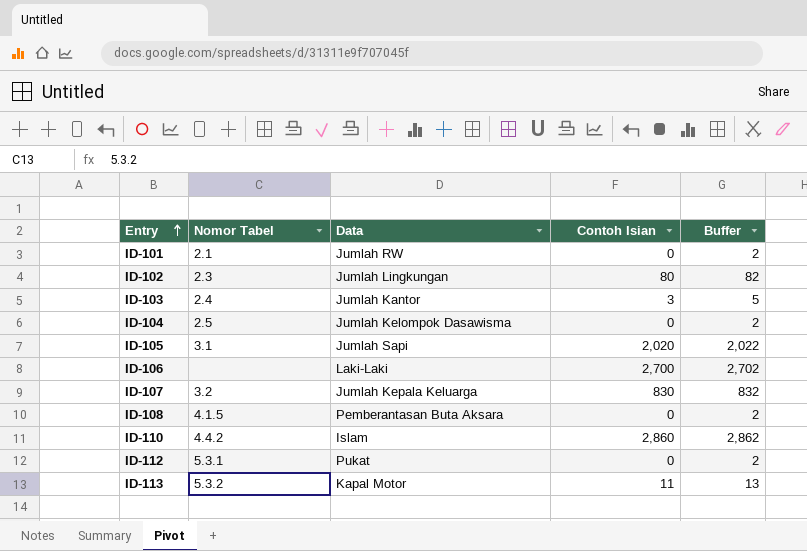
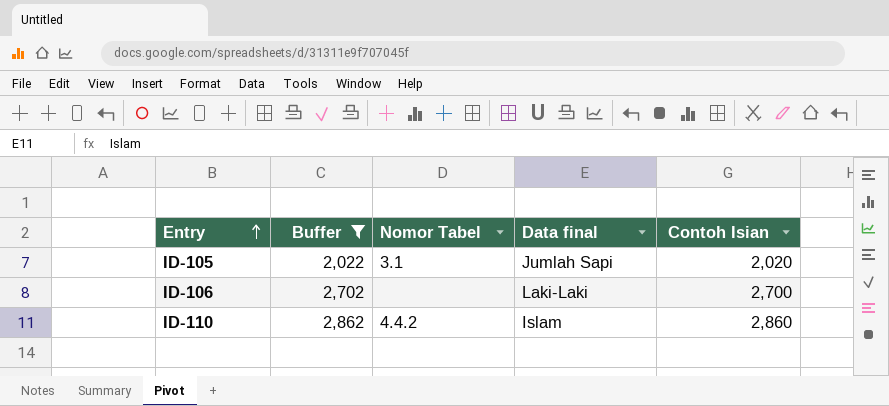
filter: none -> Buffer >= 2,022
column Buffer | position: 5 -> 2
column name: Data -> Data final

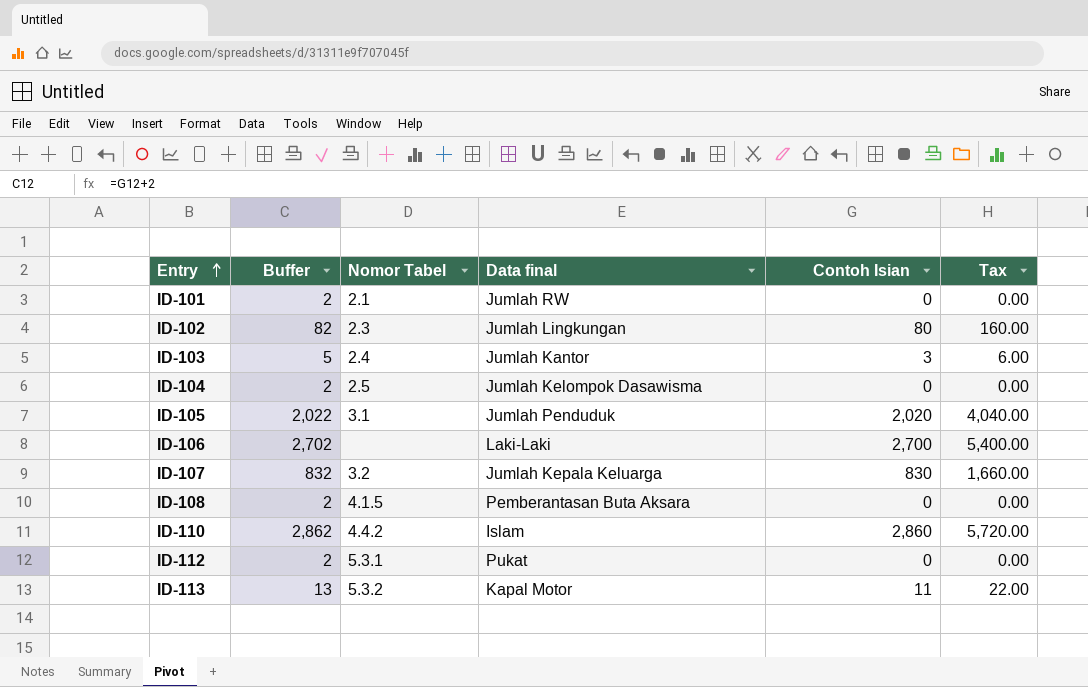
filter: Buffer >= 2,022 -> none
column Tax | formula: none -> [Contoh Isian] * 2
ID-105 | Data final: Jumlah Sapi -> Jumlah Penduduk

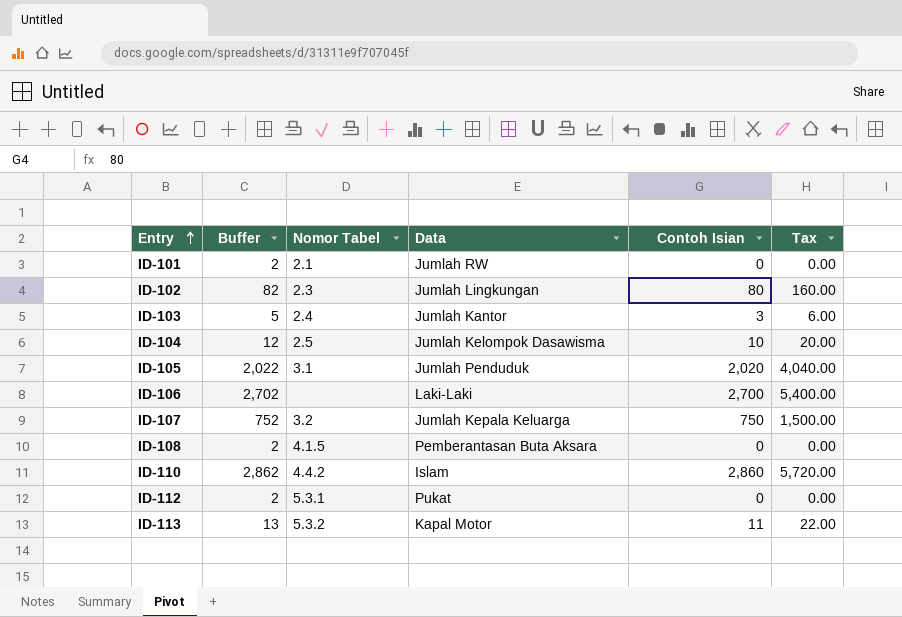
column name: Data final -> Data
ID-104 | Buffer: 2 -> 12
ID-104 | Contoh Isian: 0 -> 10
ID-104 | Tax: 0.00 -> 20.00
ID-107 | Buffer: 832 -> 752
ID-107 | Contoh Isian: 830 -> 750
ID-107 | Tax: 1,660.00 -> 1,500.00

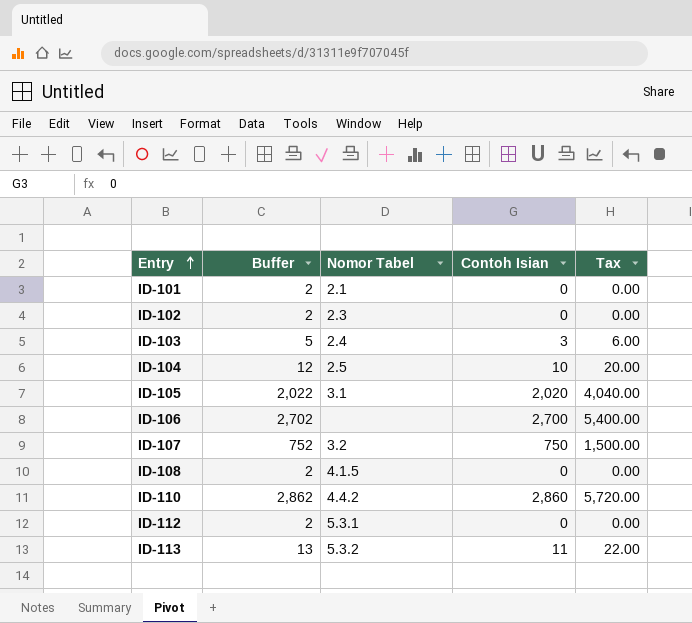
column Data | position: 4 -> none
ID-102 | Buffer: 82 -> 2
ID-102 | Contoh Isian: 80 -> 0
ID-102 | Tax: 160.00 -> 0.00

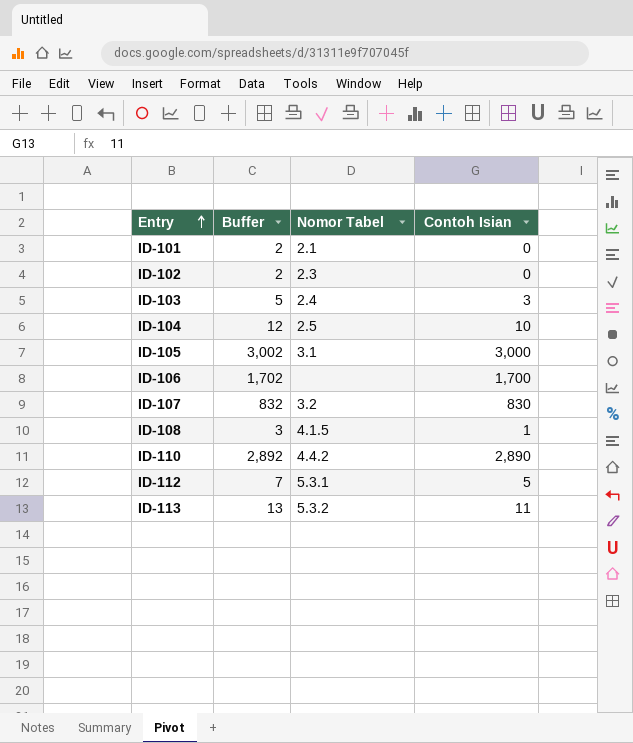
column Tax | formula: [Contoh Isian] * 2 -> none
ID-105 | Buffer: 2,022 -> 3,002
ID-105 | Contoh Isian: 2,020 -> 3,000
ID-106 | Buffer: 2,702 -> 1,702
ID-106 | Contoh Isian: 2,700 -> 1,700
ID-107 | Buffer: 752 -> 832
ID-107 | Contoh Isian: 750 -> 830
ID-108 | Buffer: 2 -> 3
ID-108 | Contoh Isian: 0 -> 1
ID-110 | Buffer: 2,862 -> 2,892
ID-110 | Contoh Isian: 2,860 -> 2,890
ID-112 | Buffer: 2 -> 7
ID-112 | Contoh Isian: 0 -> 5

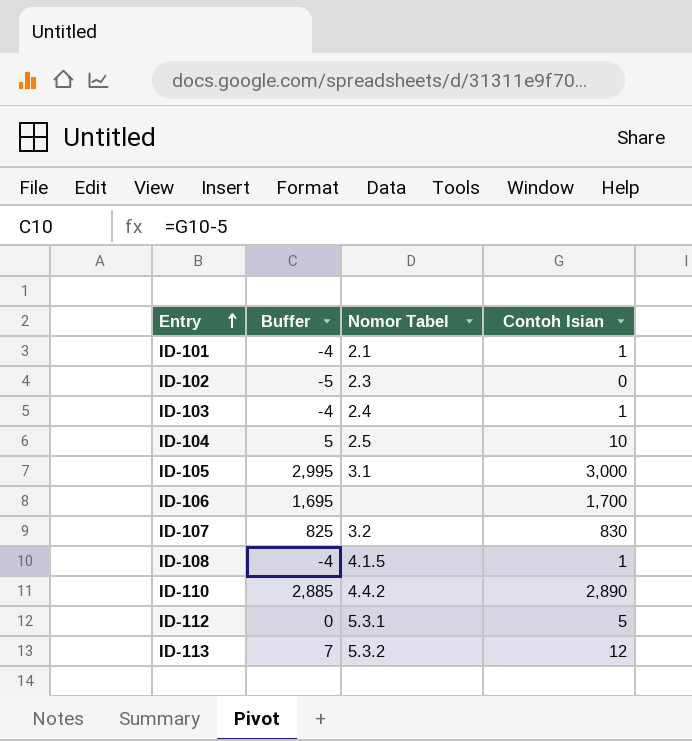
column Buffer | formula: [Contoh Isian] + 2 -> [Contoh Isian] - 5
ID-101 | Contoh Isian: 0 -> 1
ID-103 | Contoh Isian: 3 -> 1
ID-113 | Contoh Isian: 11 -> 12

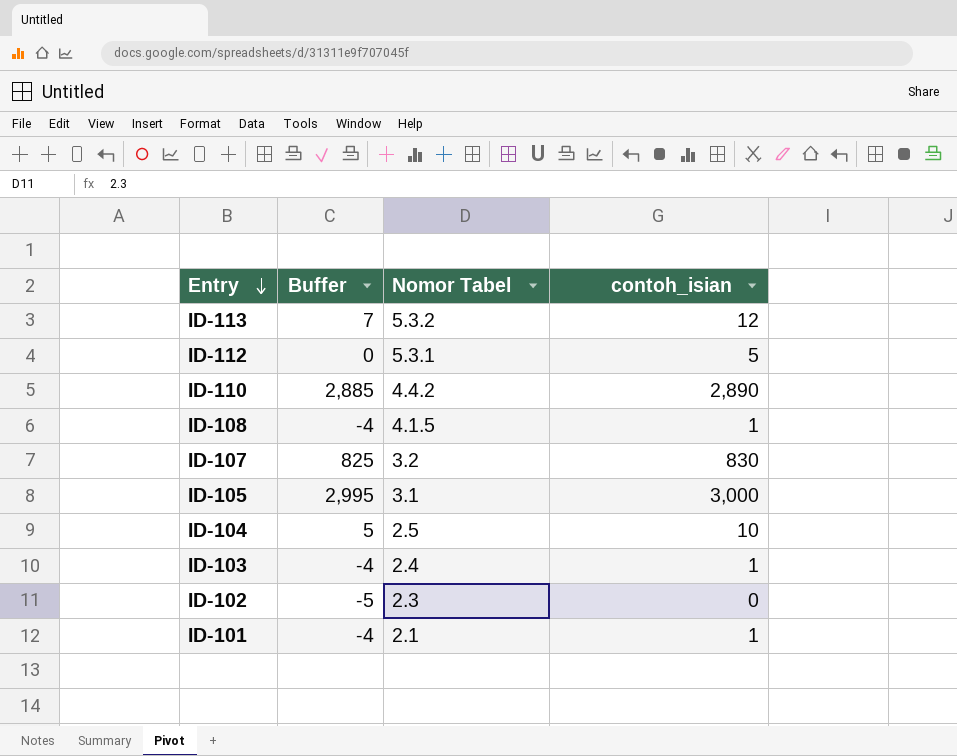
row order: Entry ascending -> Entry descending
column name: Contoh Isian -> contoh_isian
row ID-106: 1,695 | none | 1,700 -> none

